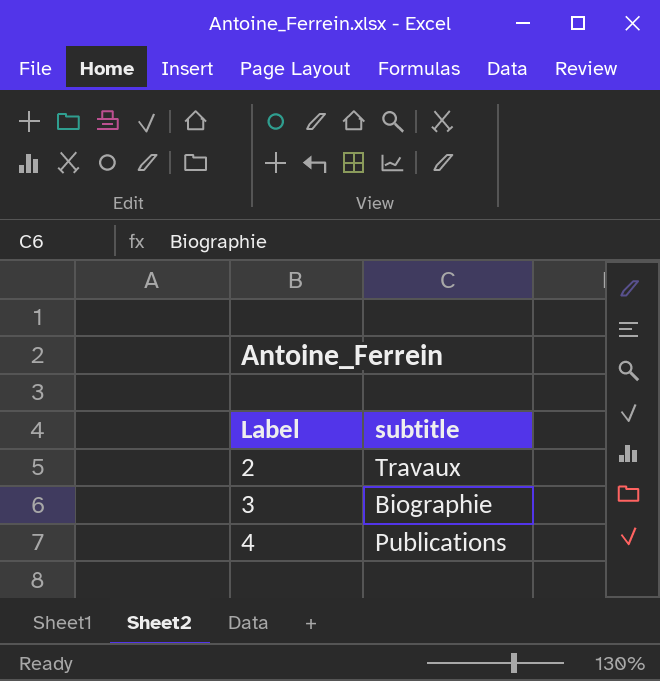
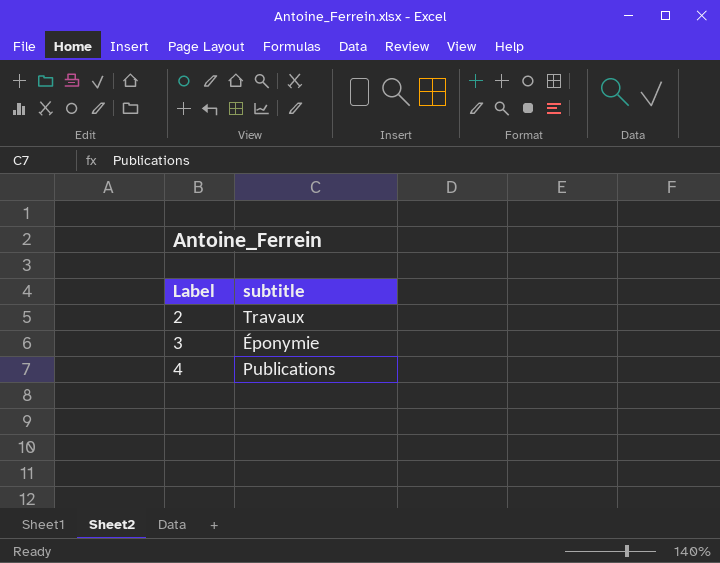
3 | subtitle: Biographie -> Éponymie

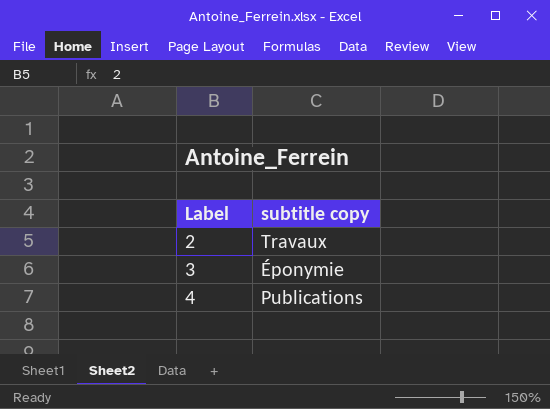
column name: subtitle -> subtitle copy

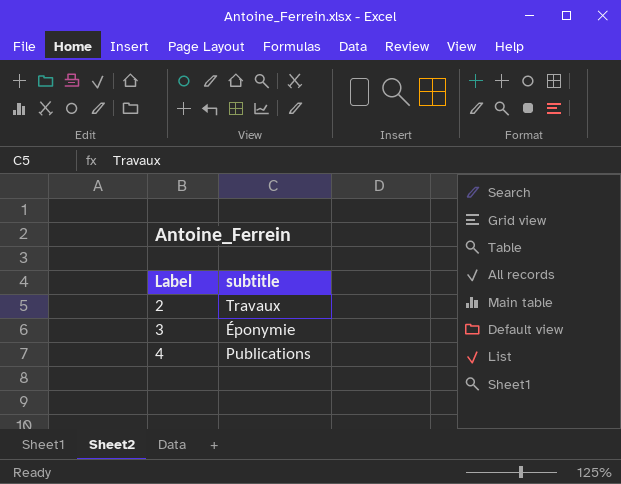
column name: subtitle copy -> subtitle

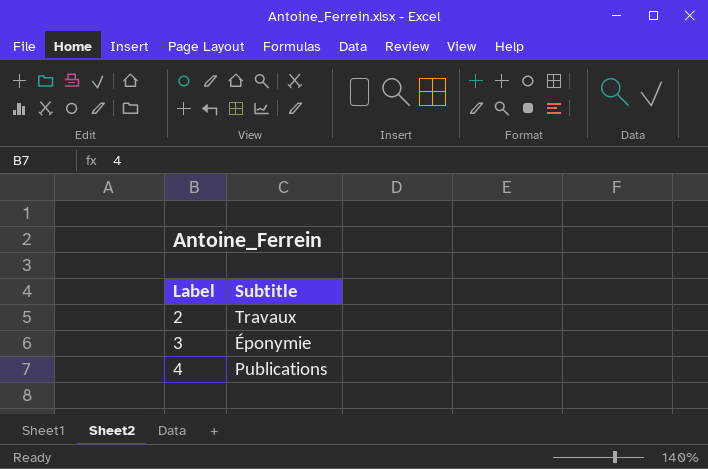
column name: subtitle -> Subtitle

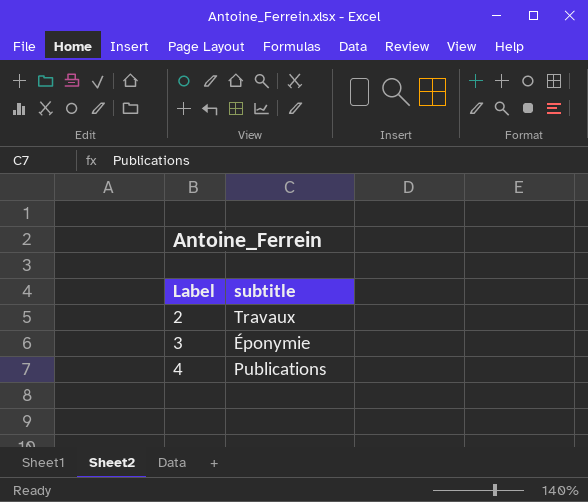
column name: Subtitle -> subtitle

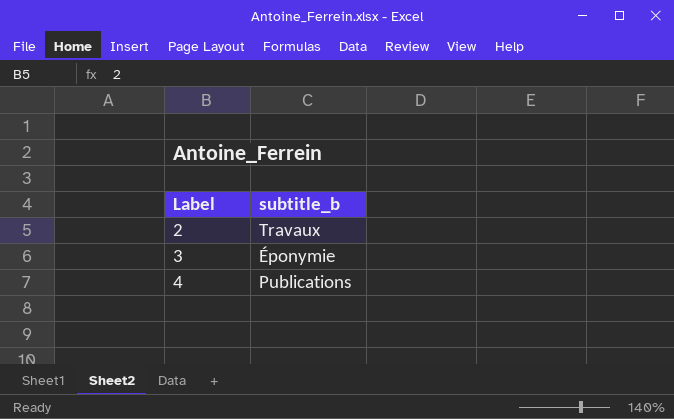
column name: subtitle -> subtitle_b

